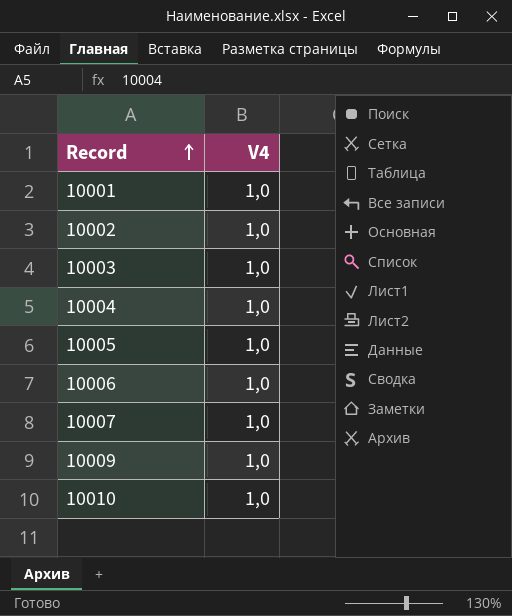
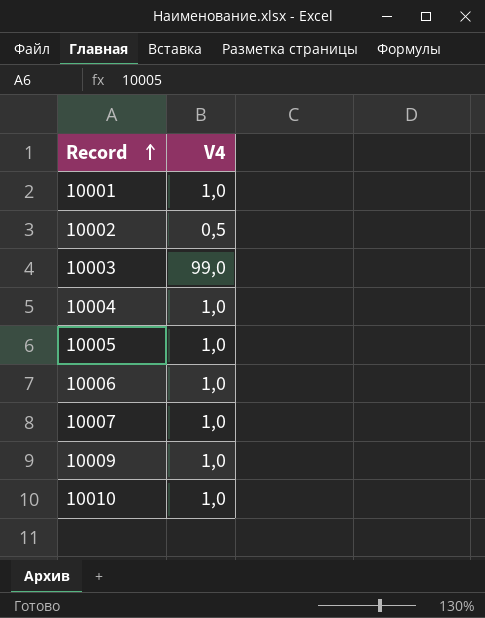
10002 | V4: 1,0 -> 0,5
10003 | V4: 1,0 -> 99,0

